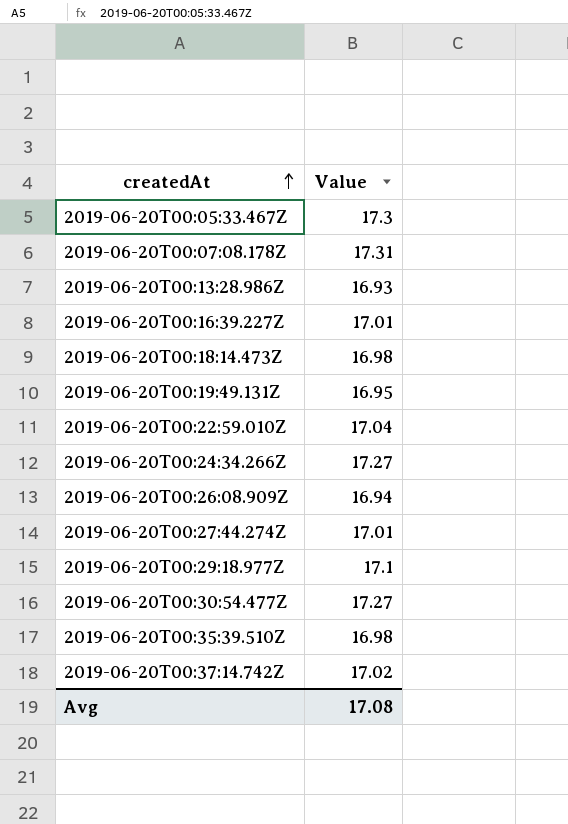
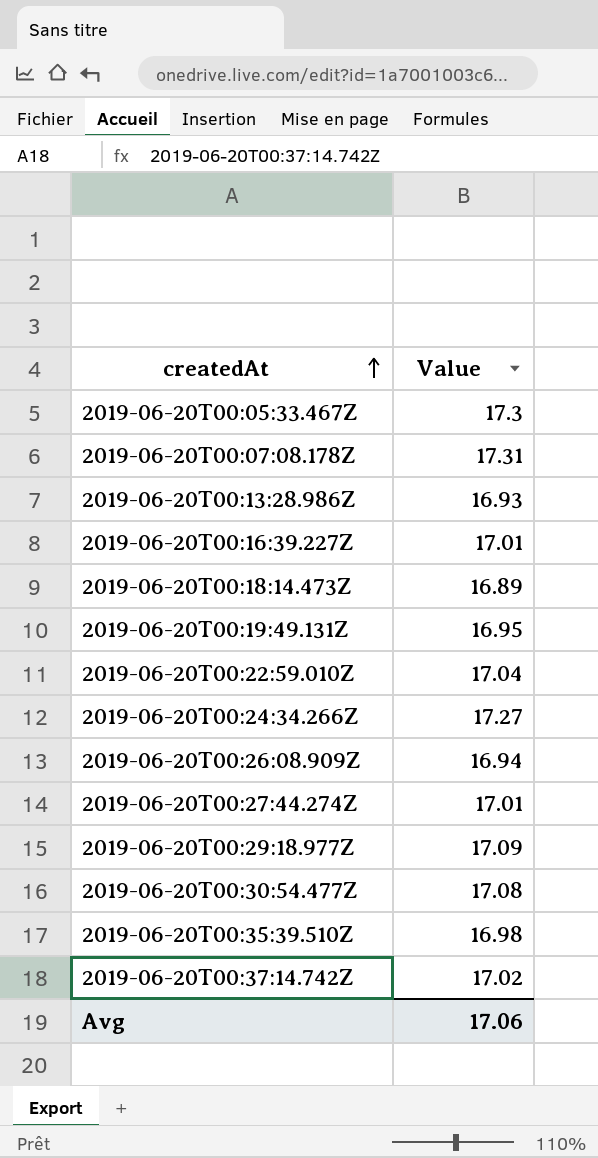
2019-06-20T00:18:14.473Z | Value: 16.98 -> 16.89
2019-06-20T00:29:18.977Z | Value: 17.1 -> 17.09
2019-06-20T00:30:54.477Z | Value: 17.27 -> 17.08
Avg | Value: 17.08 -> 17.06

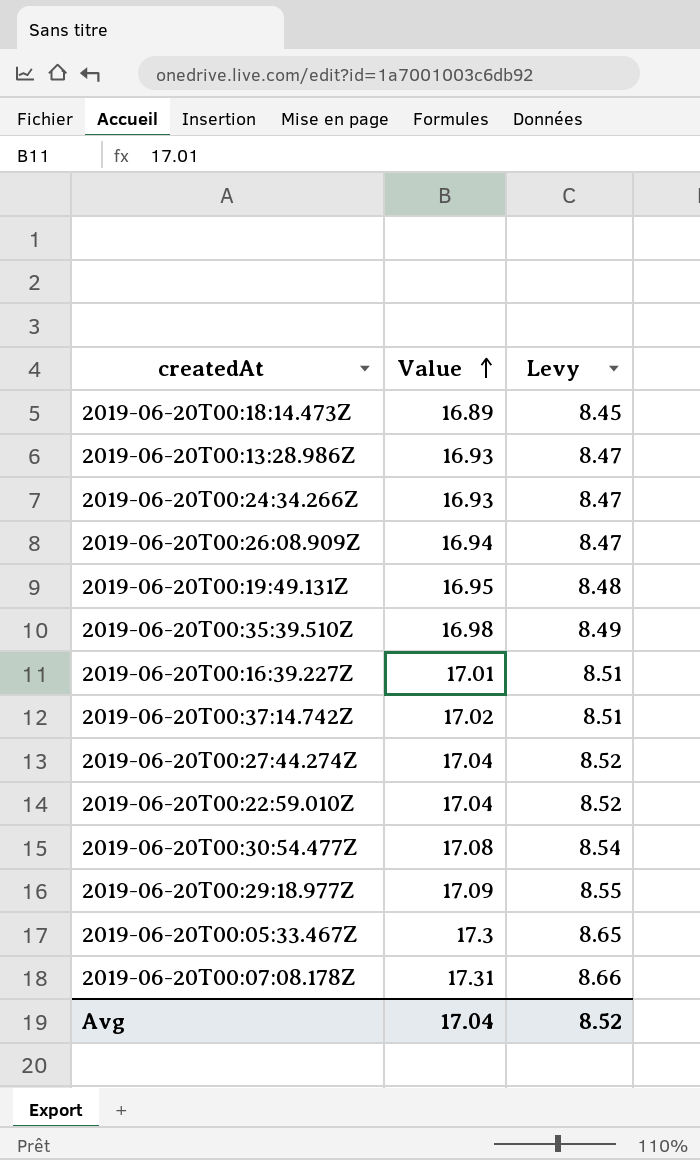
row order: createdAt ascending -> Value ascending
column Levy | formula: none -> [Value] * 0.5
2019-06-20T00:24:34.266Z | Value: 17.27 -> 16.93
2019-06-20T00:27:44.274Z | Value: 17.01 -> 17.04
Avg | Value: 17.06 -> 17.04

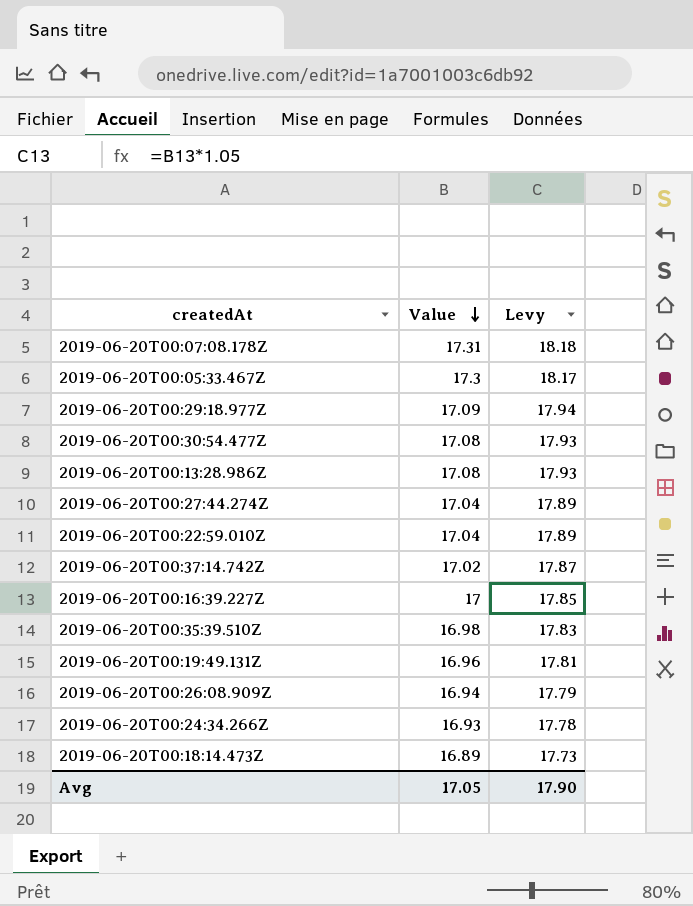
row order: Value ascending -> Value descending
column Levy | formula: [Value] * 0.5 -> [Value] * 1.05
2019-06-20T00:13:28.986Z | Value: 16.93 -> 17.08
2019-06-20T00:16:39.227Z | Value: 17.01 -> 17
2019-06-20T00:19:49.131Z | Value: 16.95 -> 16.96
Avg | Value: 17.04 -> 17.05
Avg | Levy: 8.52 -> 17.90

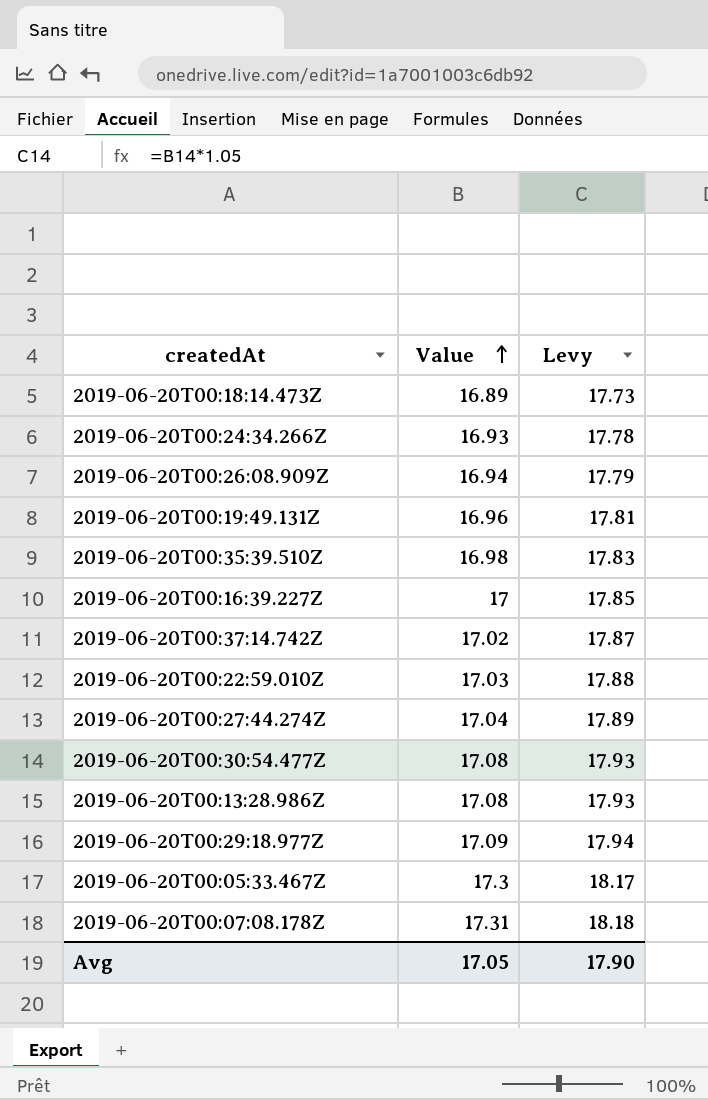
row order: Value descending -> Value ascending
2019-06-20T00:22:59.010Z | Value: 17.04 -> 17.03
2019-06-20T00:22:59.010Z | Levy: 17.89 -> 17.88

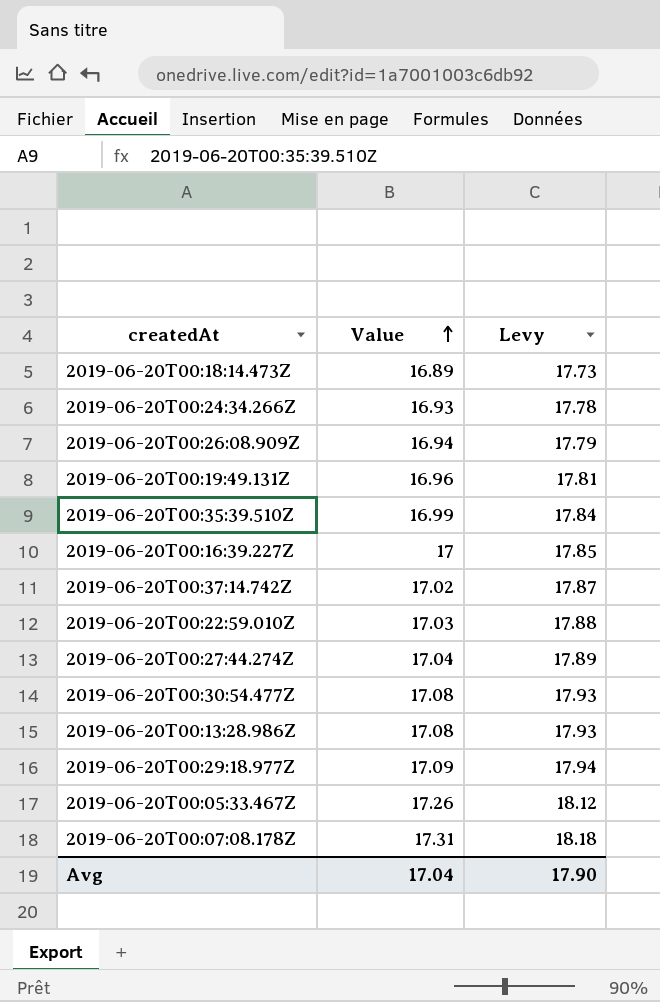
2019-06-20T00:35:39.510Z | Value: 16.98 -> 16.99
2019-06-20T00:35:39.510Z | Levy: 17.83 -> 17.84
2019-06-20T00:05:33.467Z | Value: 17.3 -> 17.26
2019-06-20T00:05:33.467Z | Levy: 18.17 -> 18.12
Avg | Value: 17.05 -> 17.04

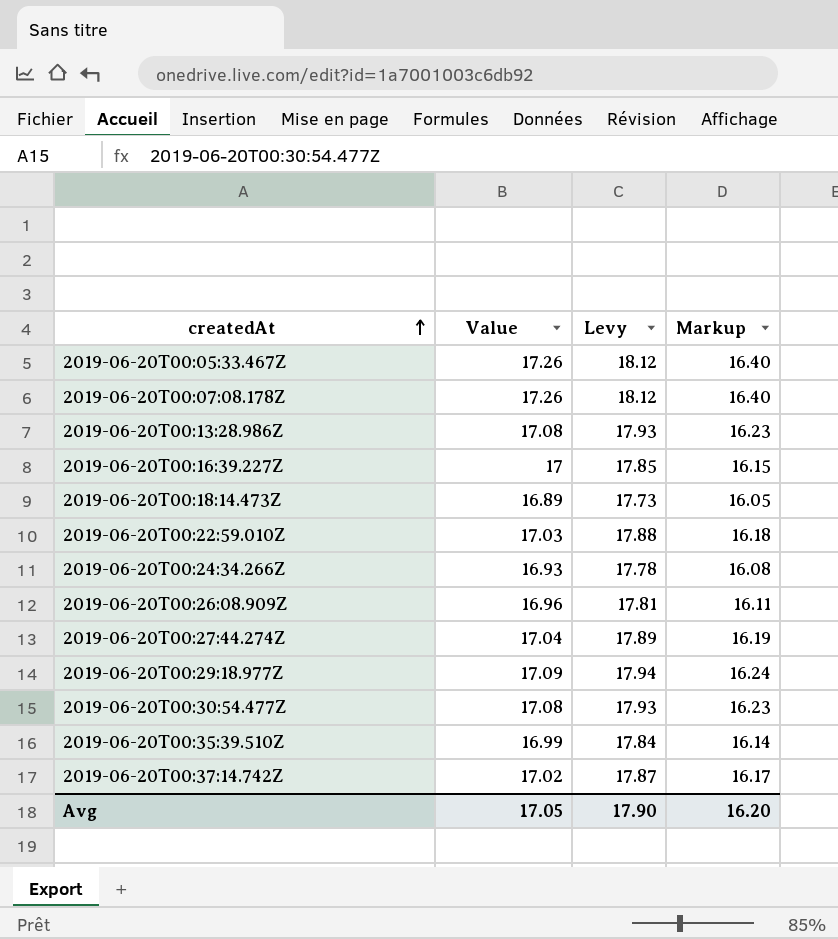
row order: Value ascending -> createdAt ascending
column Markup | formula: none -> [Value] * 0.95
row 2019-06-20T00:19:49.131Z: 16.96 | 17.81 -> none
2019-06-20T00:07:08.178Z | Value: 17.31 -> 17.26
2019-06-20T00:07:08.178Z | Levy: 18.18 -> 18.12
2019-06-20T00:26:08.909Z | Value: 16.94 -> 16.96
2019-06-20T00:26:08.909Z | Levy: 17.79 -> 17.81
Avg | Value: 17.04 -> 17.05

